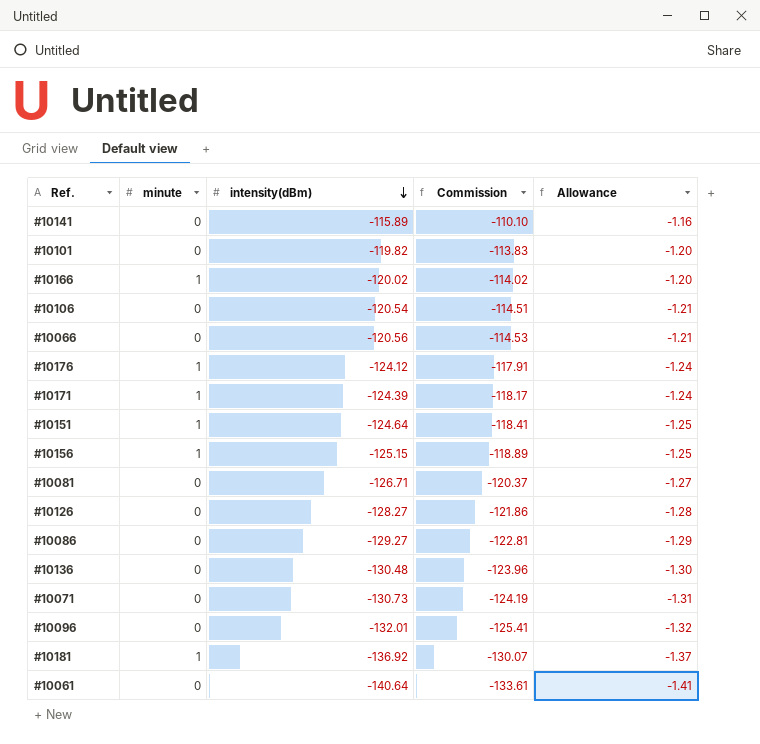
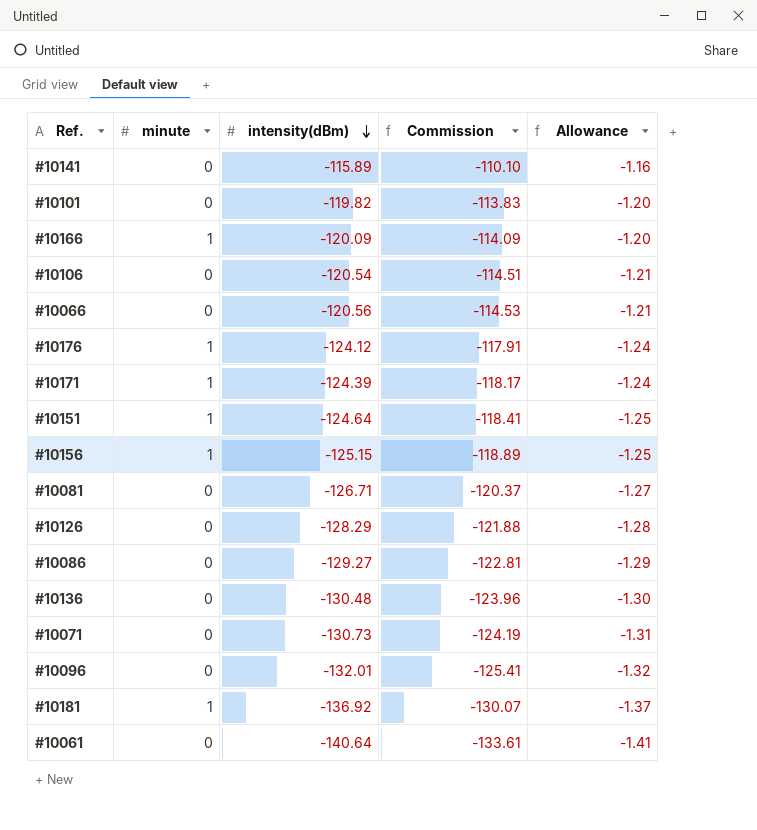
#10166 | intensity(dBm): -120.02 -> -120.09
#10166 | Commission: -114.02 -> -114.09
#10126 | intensity(dBm): -128.27 -> -128.29
#10126 | Commission: -121.86 -> -121.88

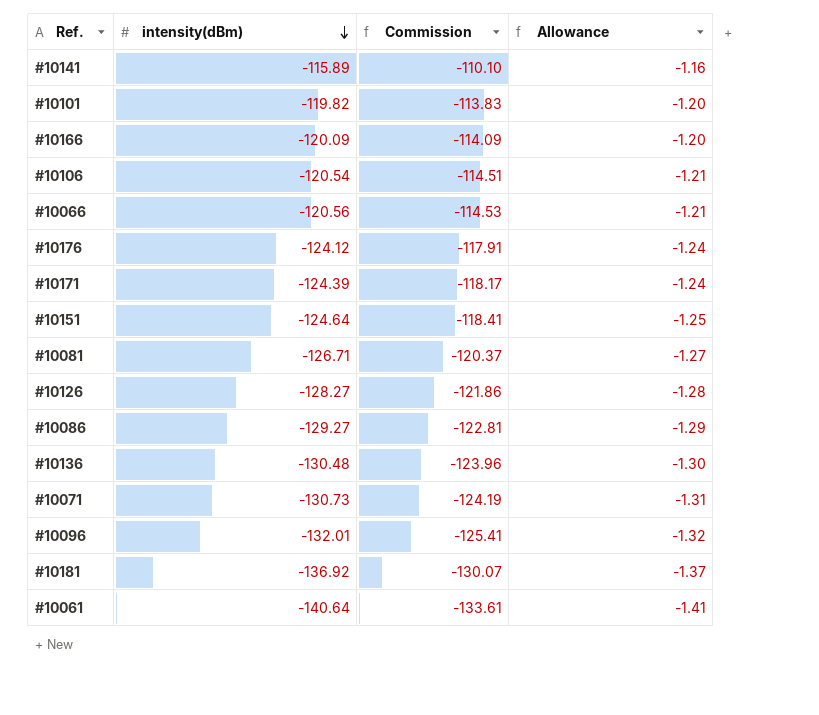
column minute | position: 2 -> none
row #10156: 1 | -125.15 | -118.89 | -1.25 -> none
#10126 | intensity(dBm): -128.29 -> -128.27
#10126 | Commission: -121.88 -> -121.86

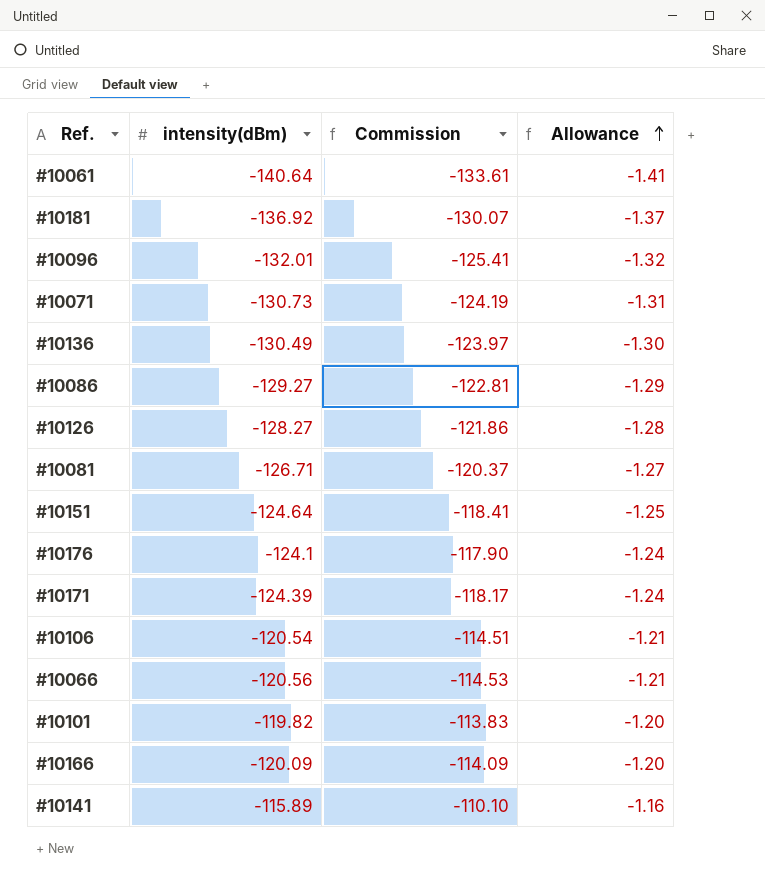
row order: intensity(dBm) descending -> Allowance ascending
#10136 | intensity(dBm): -130.48 -> -130.49
#10136 | Commission: -123.96 -> -123.97
#10176 | intensity(dBm): -124.12 -> -124.1
#10176 | Commission: -117.91 -> -117.90

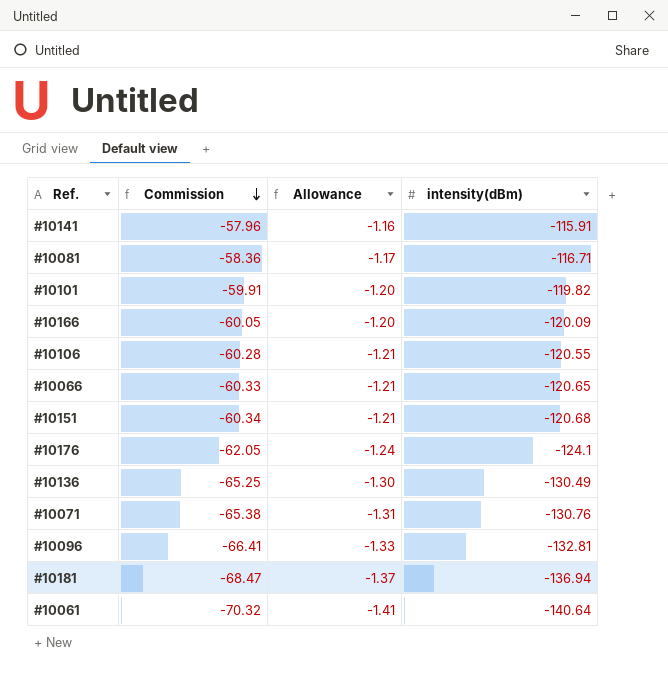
row order: Allowance ascending -> Commission descending
column Commission | formula: [intensity(dBm)] * 0.95 -> [intensity(dBm)] * 0.5
column intensity(dBm) | position: 2 -> 4
row #10086: -129.27 | -122.81 | -1.29 -> none
row #10126: -128.27 | -121.86 | -1.28 -> none
row #10171: -124.39 | -118.17 | -1.24 -> none
#10141 | intensity(dBm): -115.89 -> -115.91
#10081 | Allowance: -1.27 -> -1.17
#10081 | intensity(dBm): -126.71 -> -116.71
#10106 | intensity(dBm): -120.54 -> -120.55
#10066 | intensity(dBm): -120.56 -> -120.65
#10151 | Allowance: -1.25 -> -1.21
#10151 | intensity(dBm): -124.64 -> -120.68
#10071 | intensity(dBm): -130.73 -> -130.76
#10096 | Allowance: -1.32 -> -1.33
#10096 | intensity(dBm): -132.01 -> -132.81
#10181 | intensity(dBm): -136.92 -> -136.94

